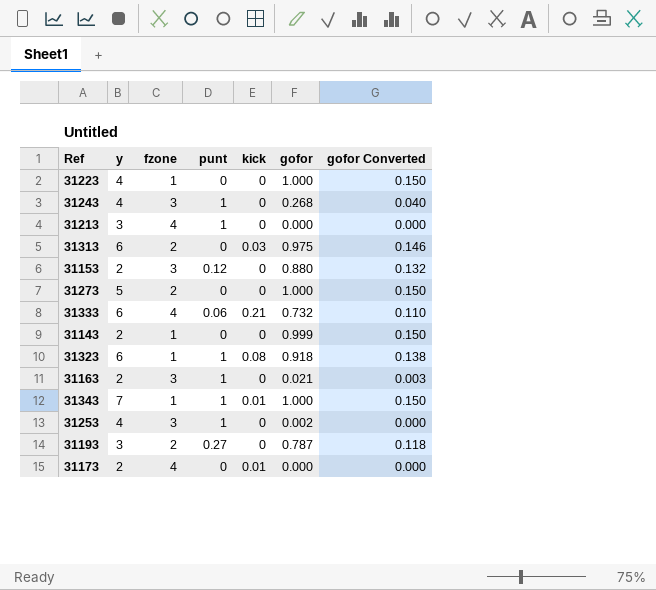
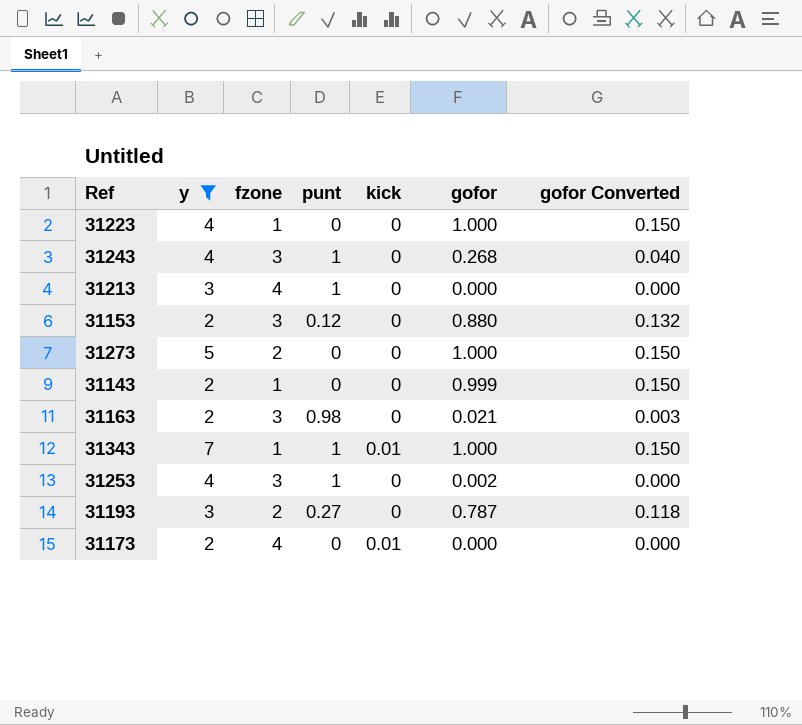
filter: none -> y != 6
31163 | punt: 1 -> 0.98

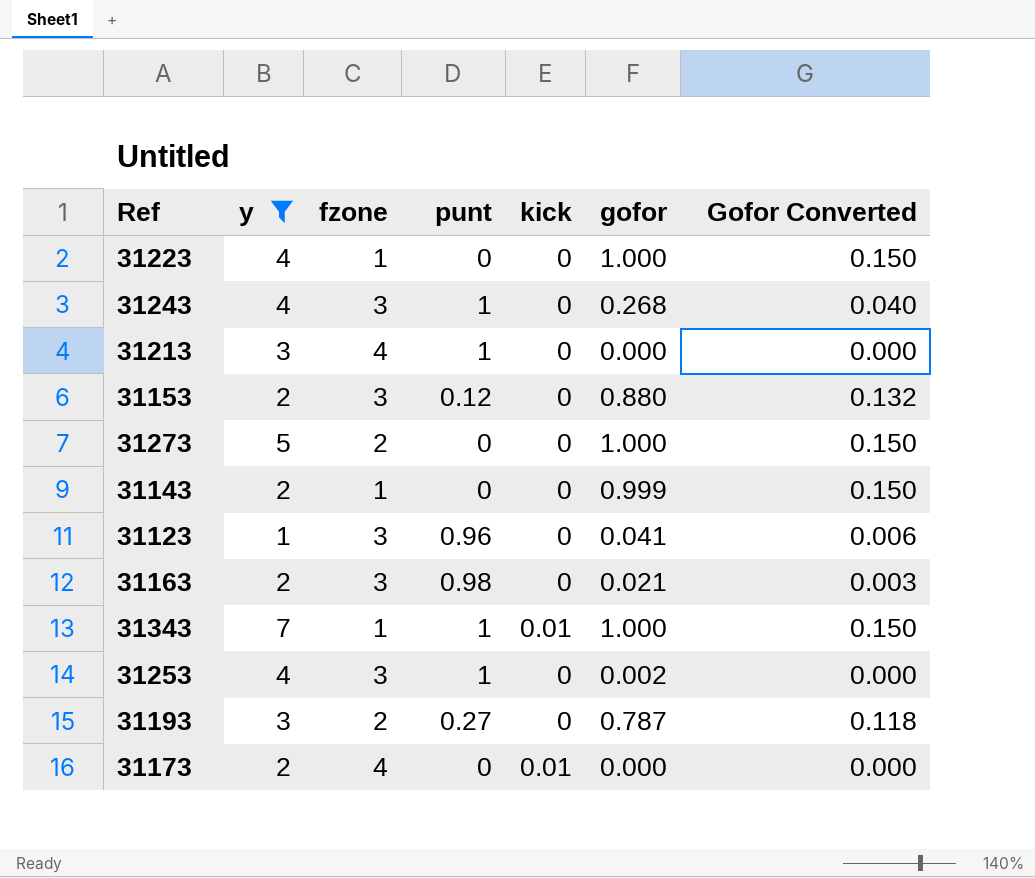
column name: gofor Converted -> Gofor Converted
row 31123: none -> 1 | 3 | 0.96 | 0 | 0.041 | 0.006

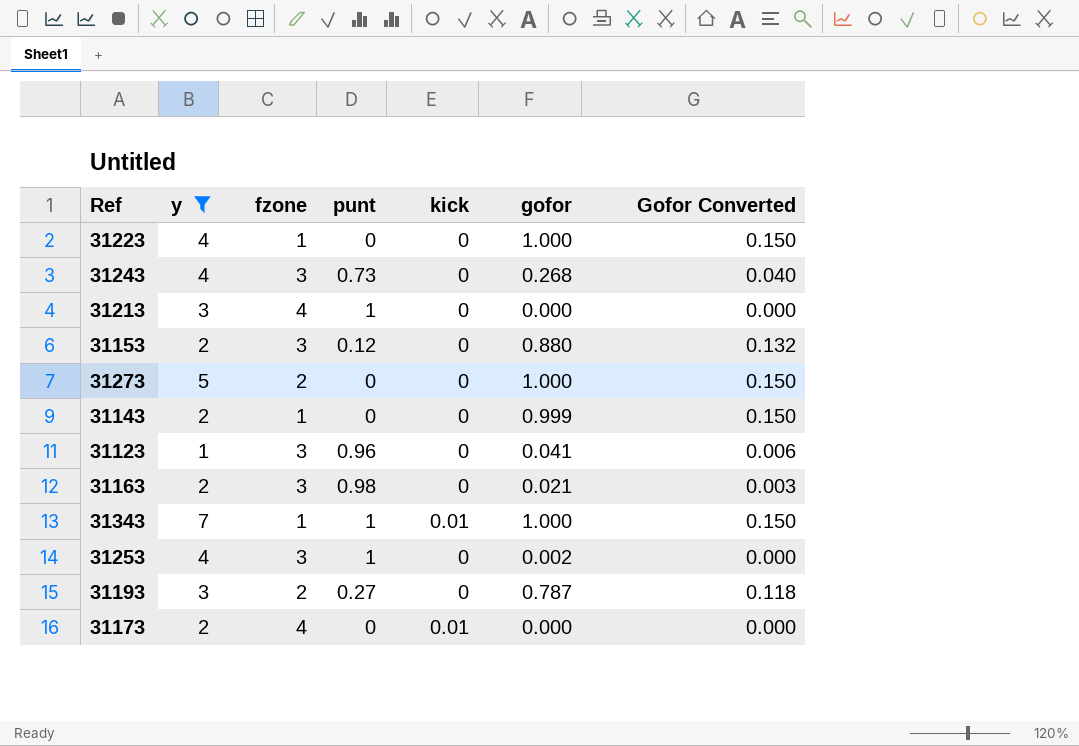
31243 | punt: 1 -> 0.73

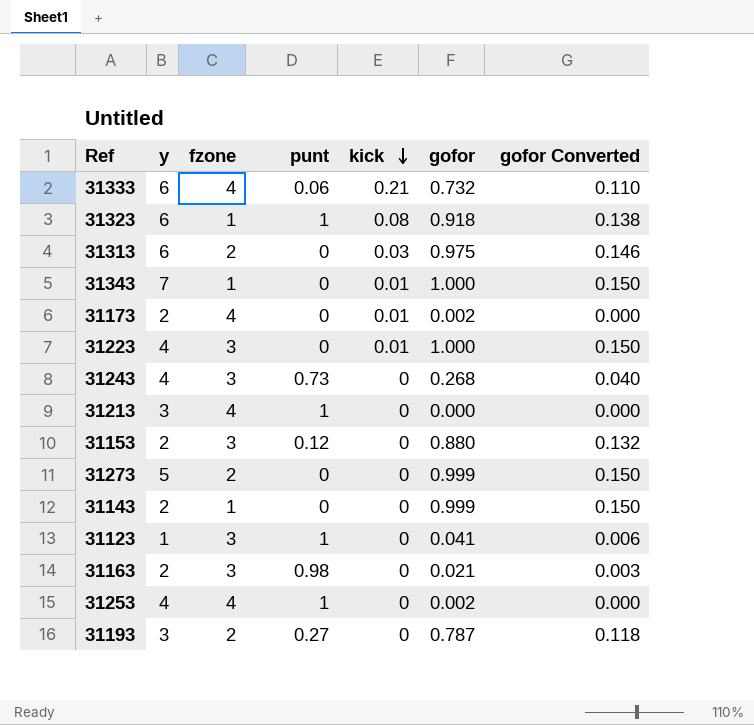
filter: y != 6 -> none
row order: none -> kick descending
column name: Gofor Converted -> gofor Converted
31343 | punt: 1 -> 0
31173 | gofor: 0.000 -> 0.002
31223 | fzone: 1 -> 3
31223 | kick: 0 -> 0.01
31273 | gofor: 1.000 -> 0.999
31123 | punt: 0.96 -> 1
31253 | fzone: 3 -> 4

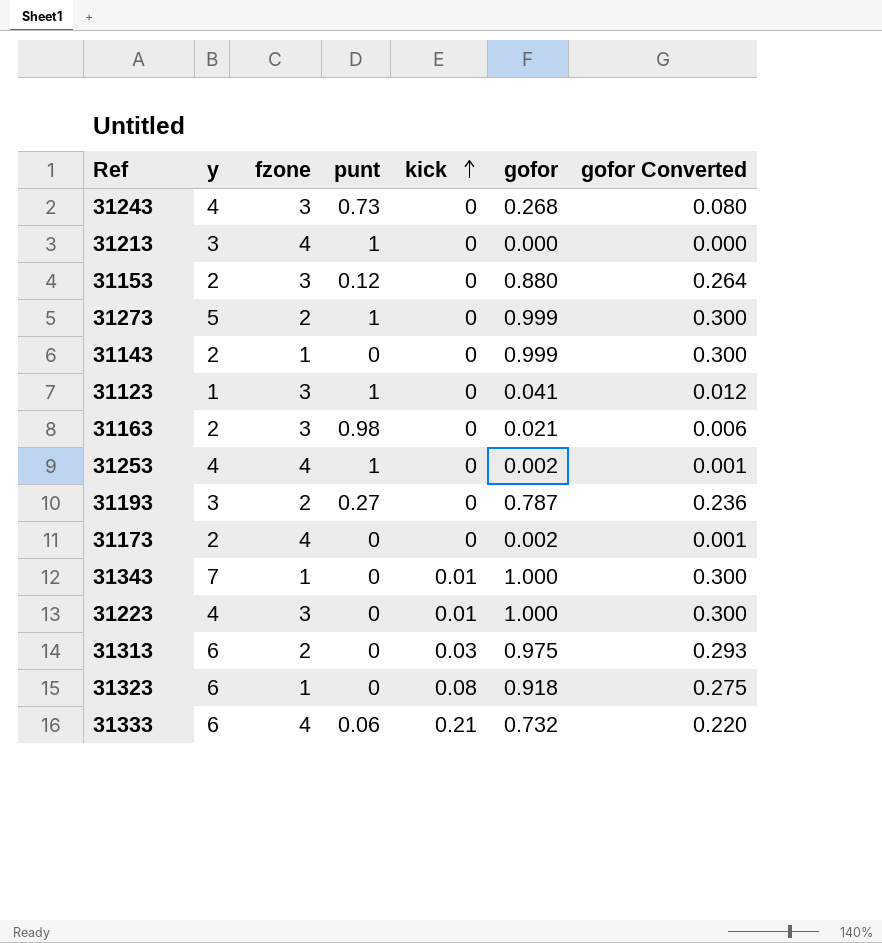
row order: kick descending -> kick ascending
column gofor Converted | formula: [gofor] * 0.15 -> [gofor] * 0.3
31273 | punt: 0 -> 1
31173 | kick: 0.01 -> 0
31323 | punt: 1 -> 0

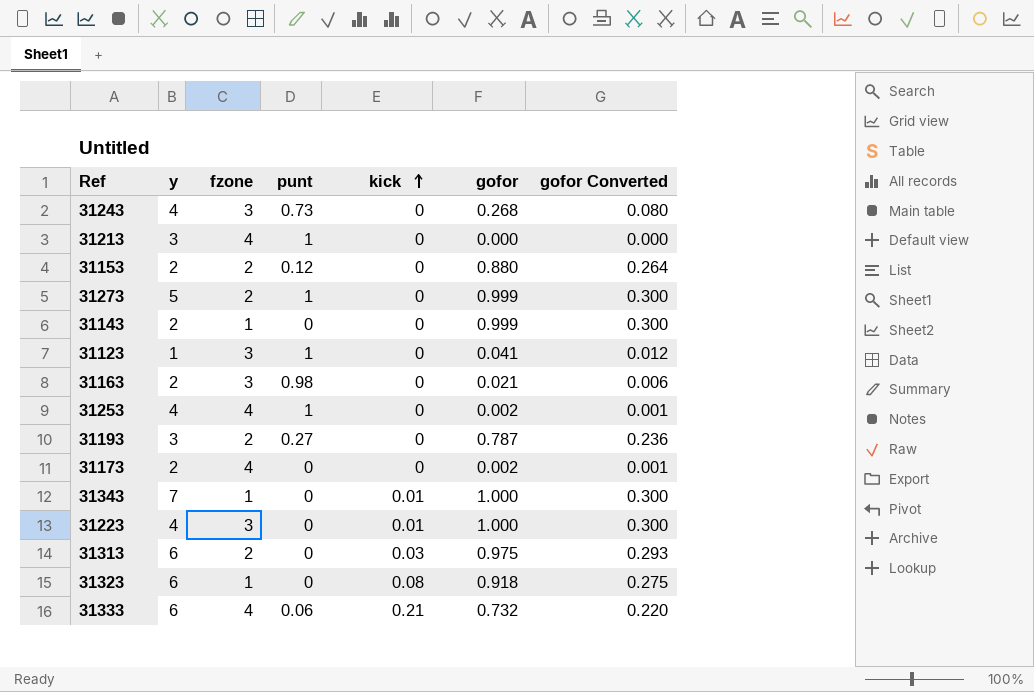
31153 | fzone: 3 -> 2

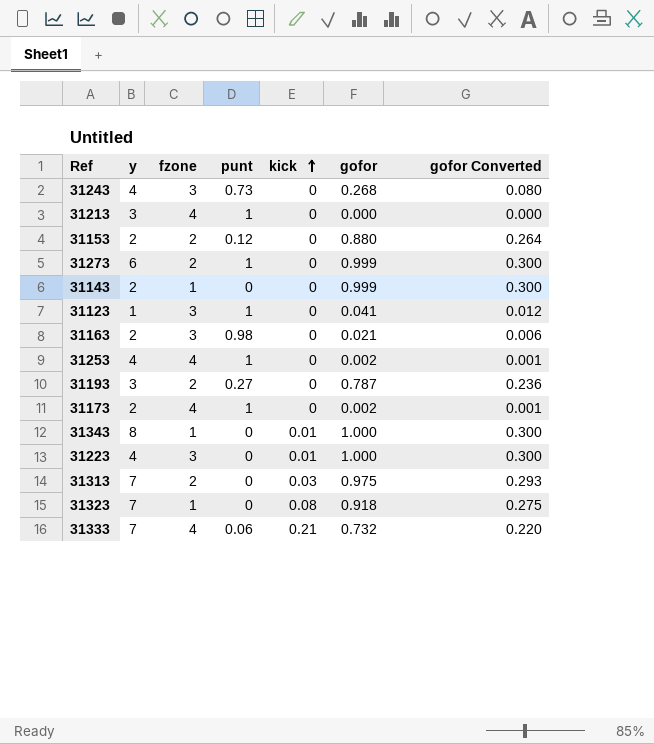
31273 | y: 5 -> 6
31173 | punt: 0 -> 1
31343 | y: 7 -> 8
31313 | y: 6 -> 7
31323 | y: 6 -> 7
31333 | y: 6 -> 7

